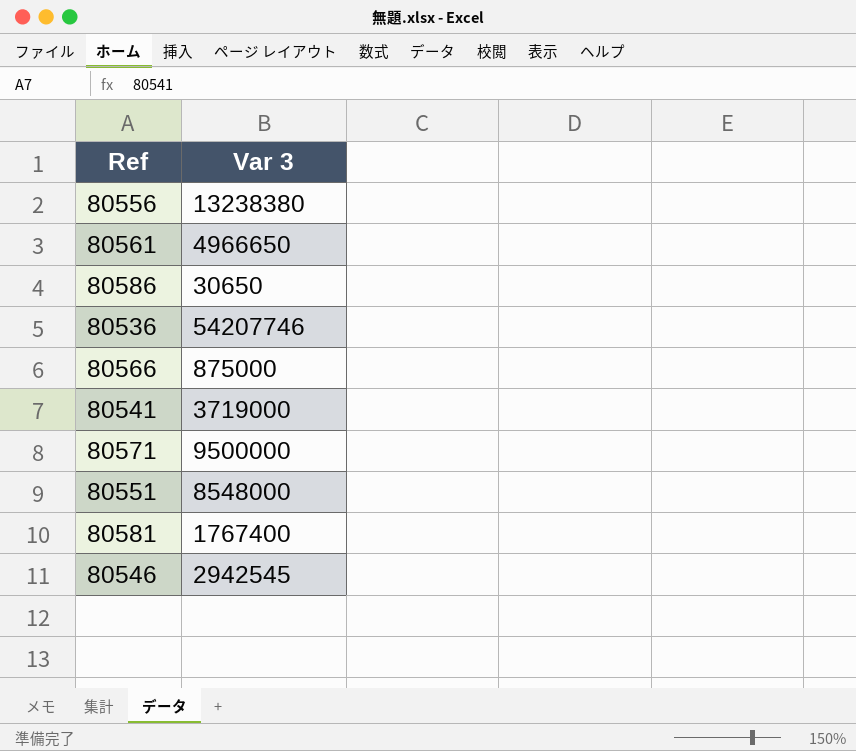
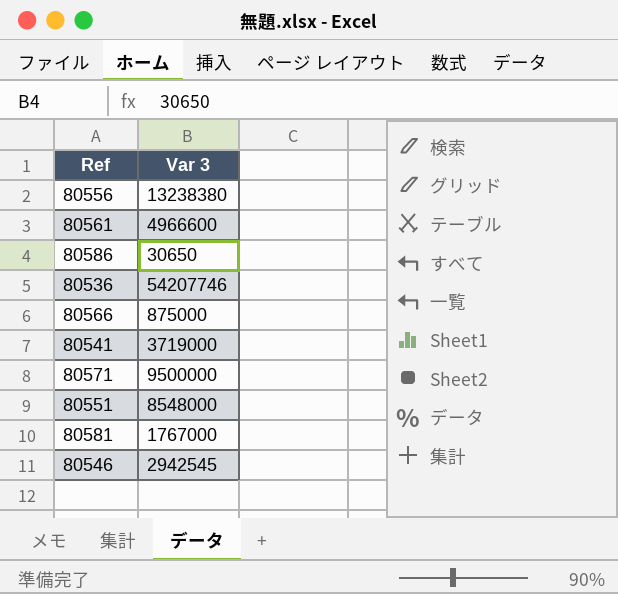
80561 | Var 3: 4966650 -> 4966600
80581 | Var 3: 1767400 -> 1767000

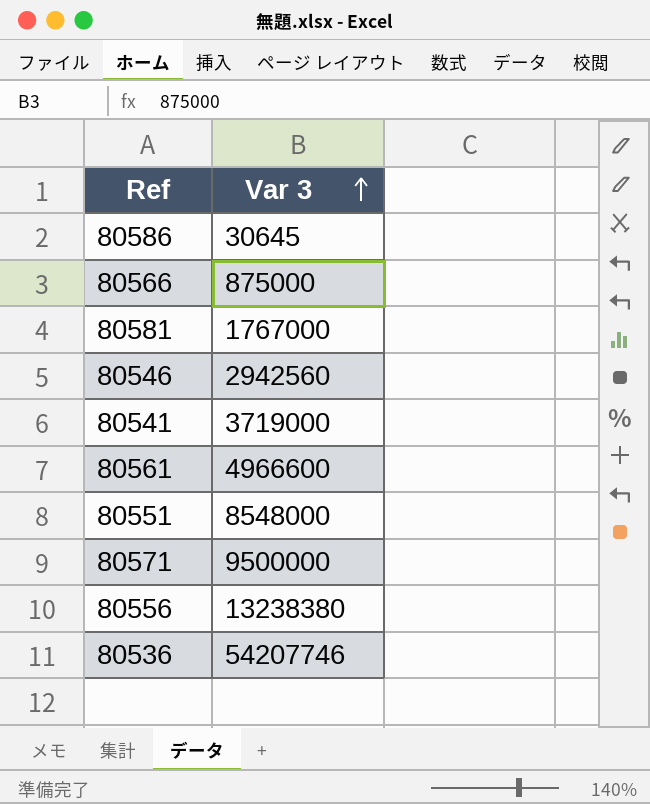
row order: none -> Var 3 ascending
80586 | Var 3: 30650 -> 30645
80546 | Var 3: 2942545 -> 2942560

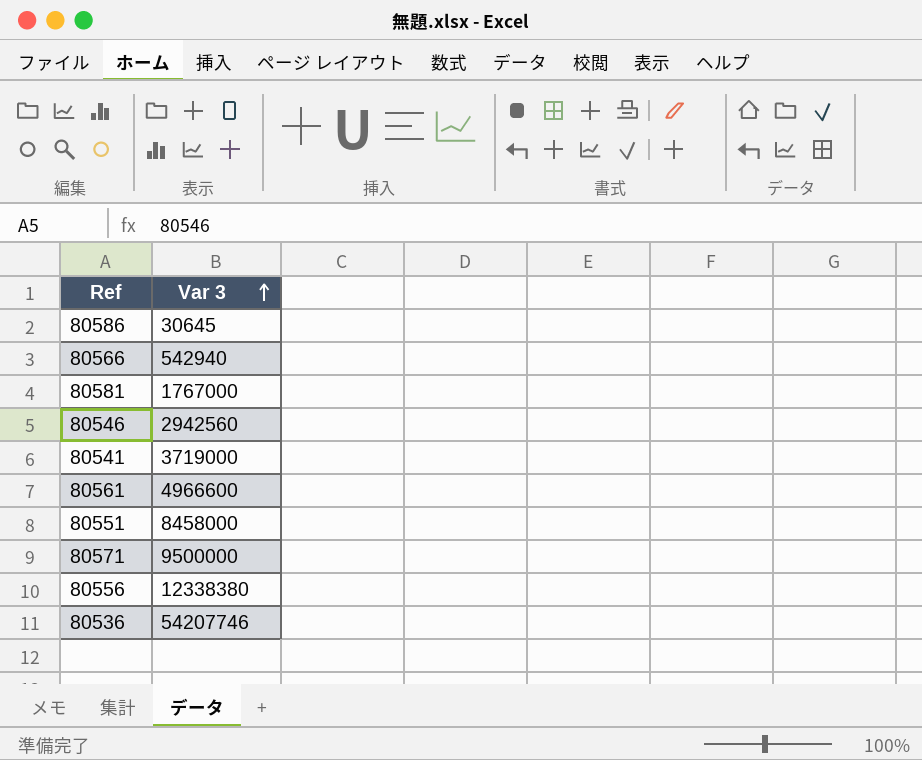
80566 | Var 3: 875000 -> 542940
80551 | Var 3: 8548000 -> 8458000
80556 | Var 3: 13238380 -> 12338380

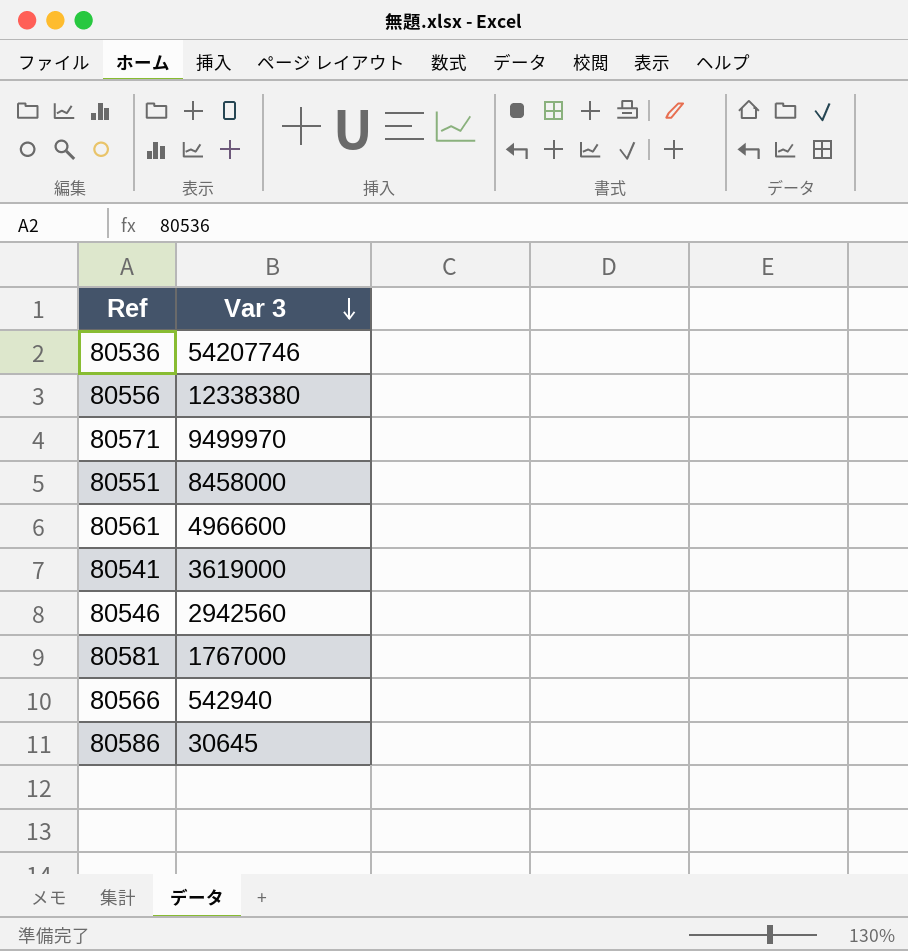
row order: Var 3 ascending -> Var 3 descending
80571 | Var 3: 9500000 -> 9499970
80541 | Var 3: 3719000 -> 3619000

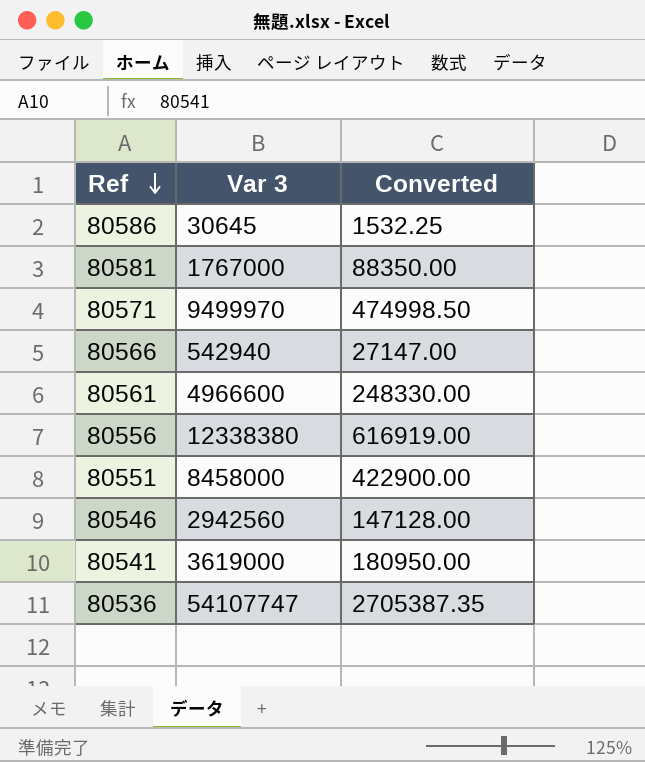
row order: Var 3 descending -> Ref descending
column Converted | formula: none -> [Var 3] * 0.05
80536 | Var 3: 54207746 -> 54107747

